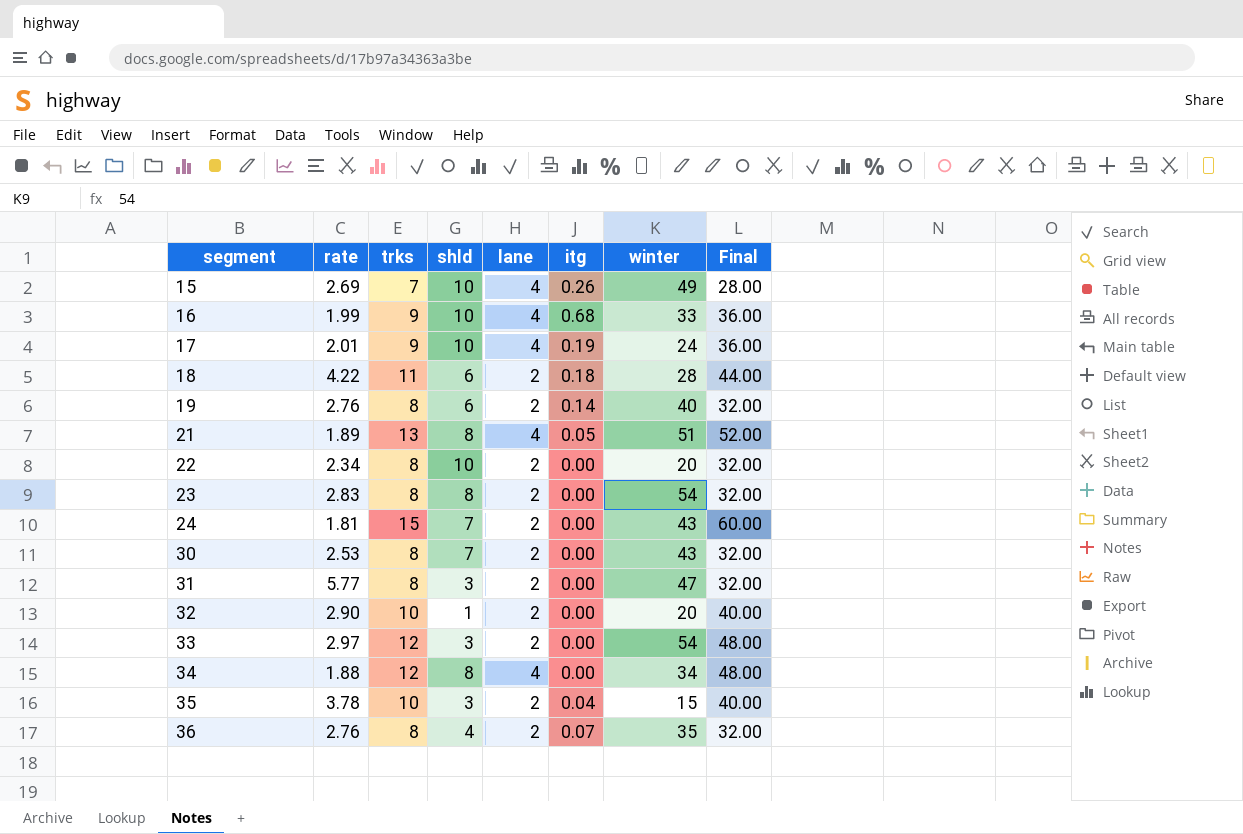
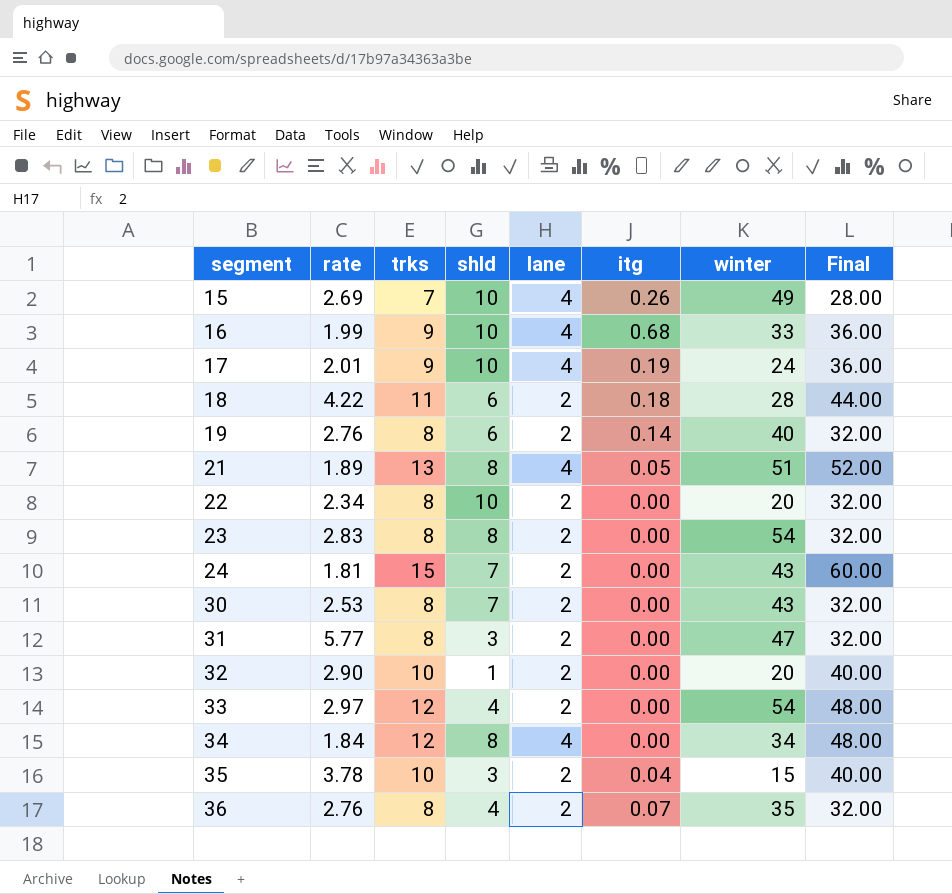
33 | shld: 3 -> 4
34 | rate: 1.88 -> 1.84

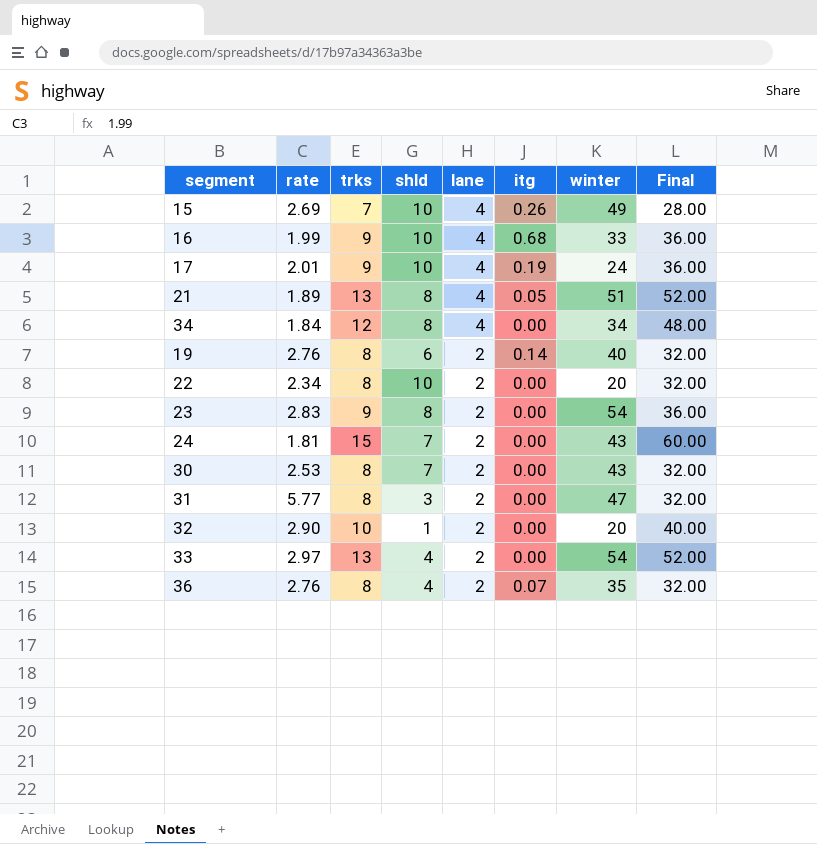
row order: segment ascending -> lane descending
row 18: 4.22 | 11 | 6 | 2 | 0.18 | 28 | 44.00 -> none
row 35: 3.78 | 10 | 3 | 2 | 0.04 | 15 | 40.00 -> none
23 | trks: 8 -> 9
23 | Final: 32.00 -> 36.00
33 | trks: 12 -> 13
33 | Final: 48.00 -> 52.00

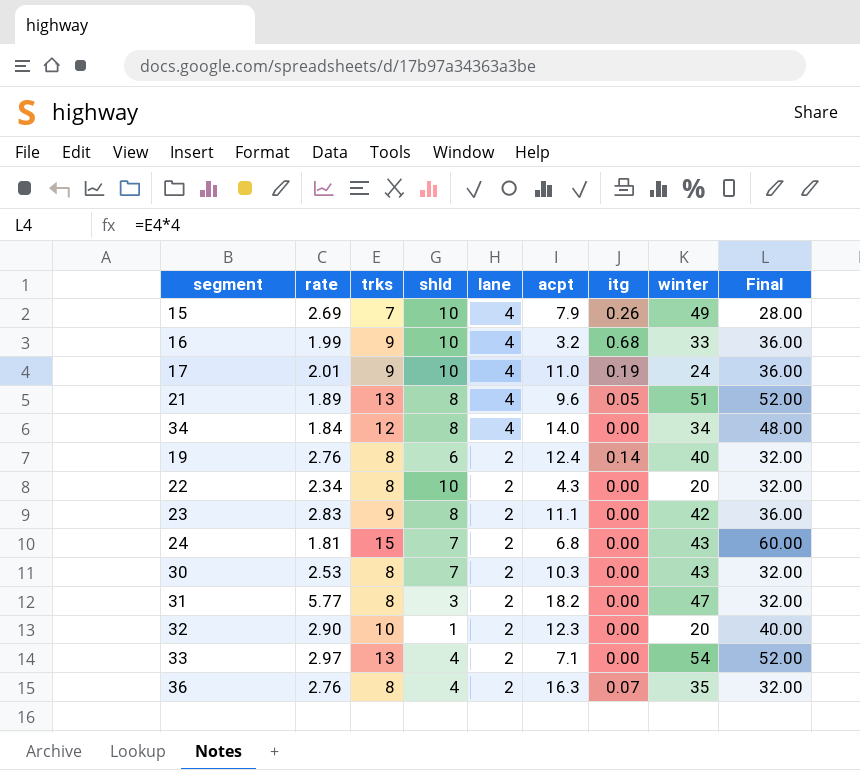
column acpt | position: none -> 6
23 | winter: 54 -> 42

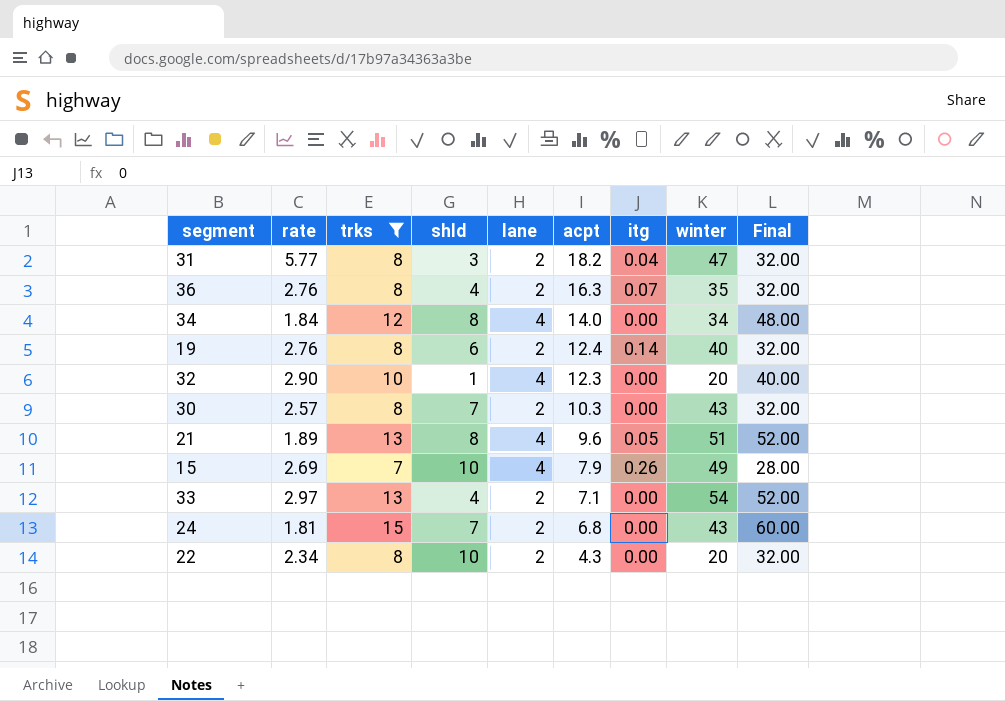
filter: none -> trks != 9
row order: lane descending -> acpt descending
31 | itg: 0.00 -> 0.04
32 | lane: 2 -> 4
30 | rate: 2.53 -> 2.57

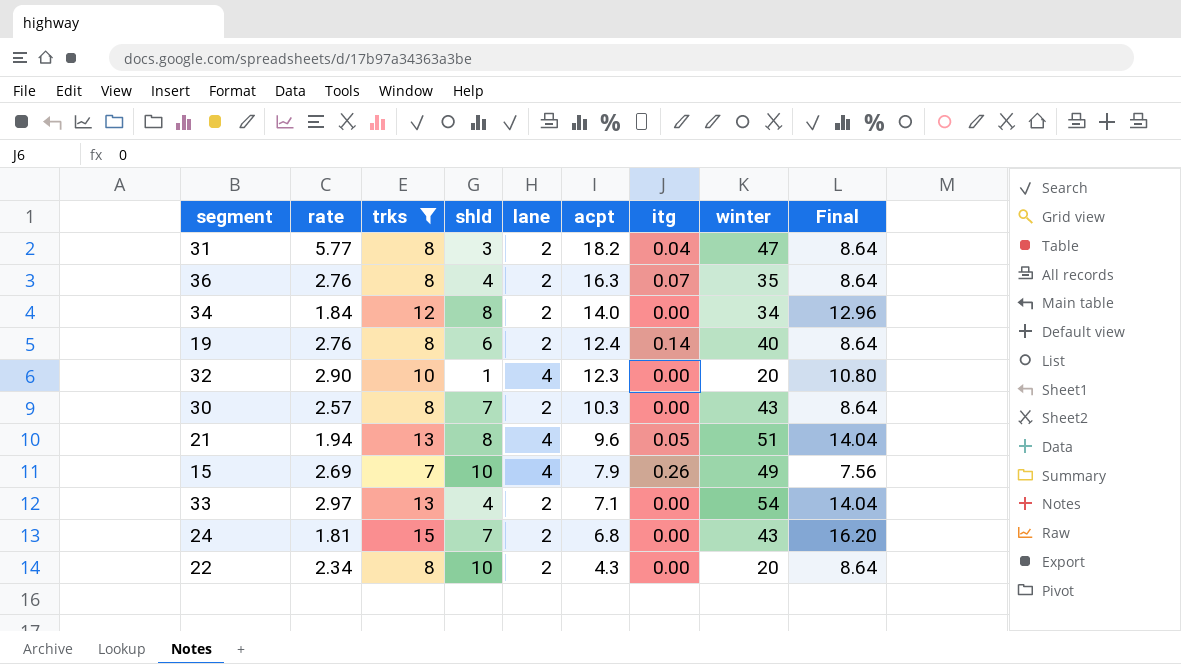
column Final | formula: [trks] * 4 -> [trks] * 1.08
34 | lane: 4 -> 2
21 | rate: 1.89 -> 1.94

